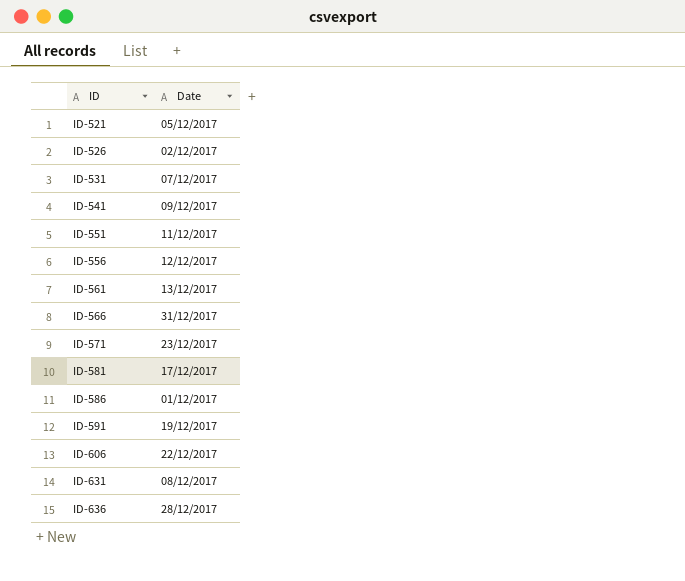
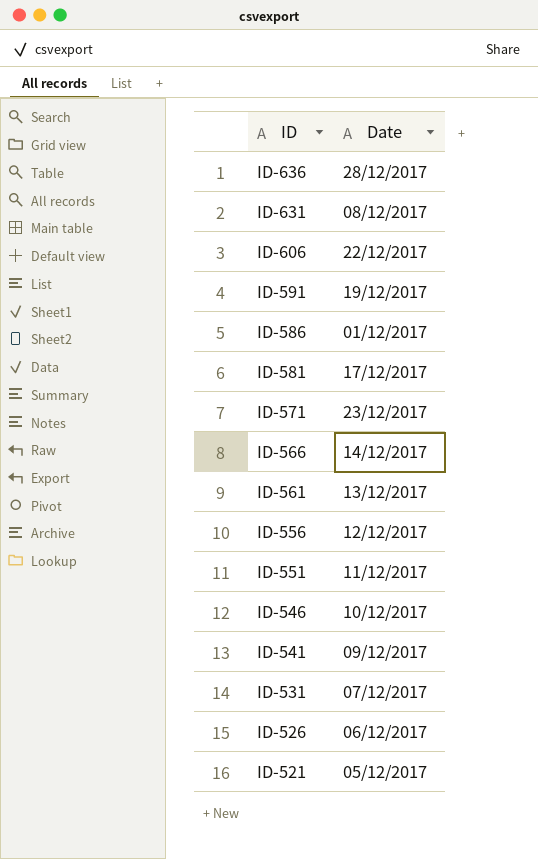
row order: ID ascending -> ID descending
ID-566 | Date: 31/12/2017 -> 14/12/2017
row ID-546: none -> 10/12/2017
ID-526 | Date: 02/12/2017 -> 06/12/2017

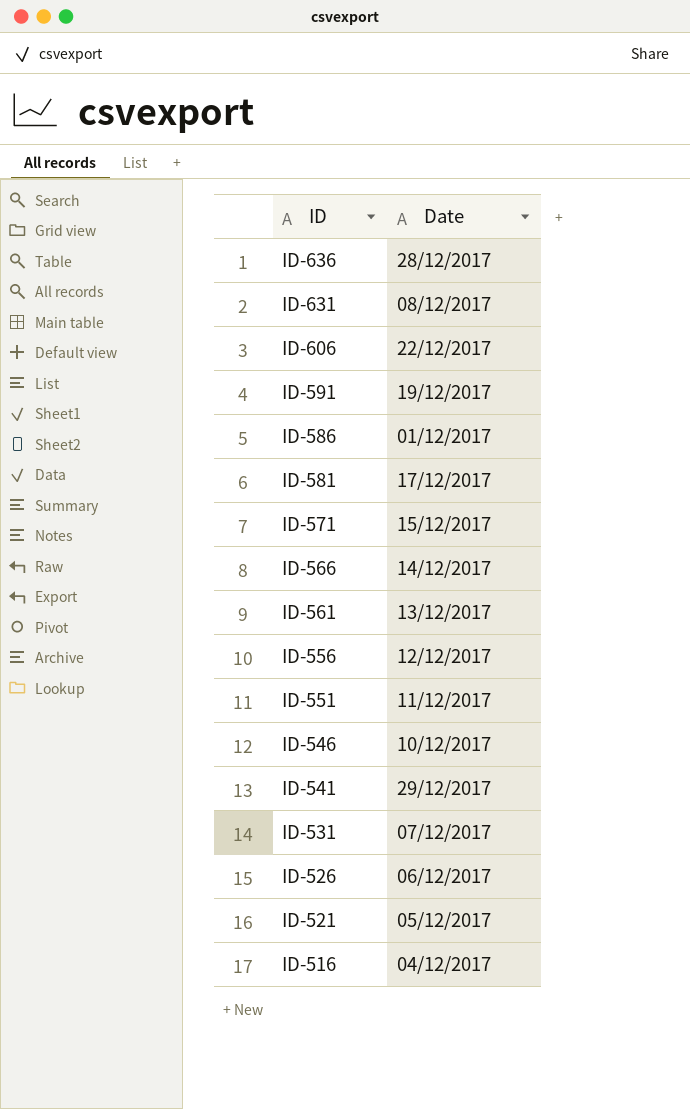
ID-571 | Date: 23/12/2017 -> 15/12/2017
ID-541 | Date: 09/12/2017 -> 29/12/2017
row ID-516: none -> 04/12/2017

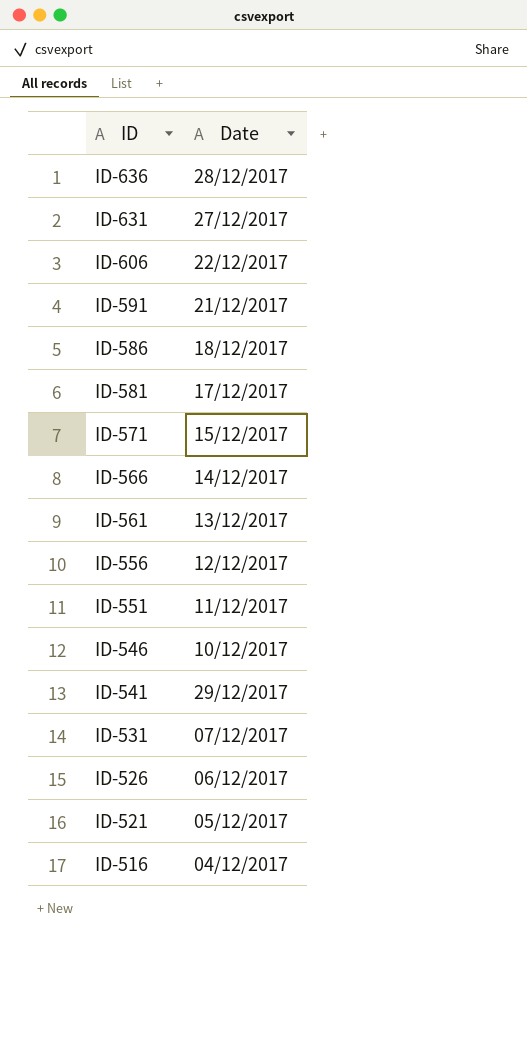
ID-631 | Date: 08/12/2017 -> 27/12/2017
ID-591 | Date: 19/12/2017 -> 21/12/2017
ID-586 | Date: 01/12/2017 -> 18/12/2017

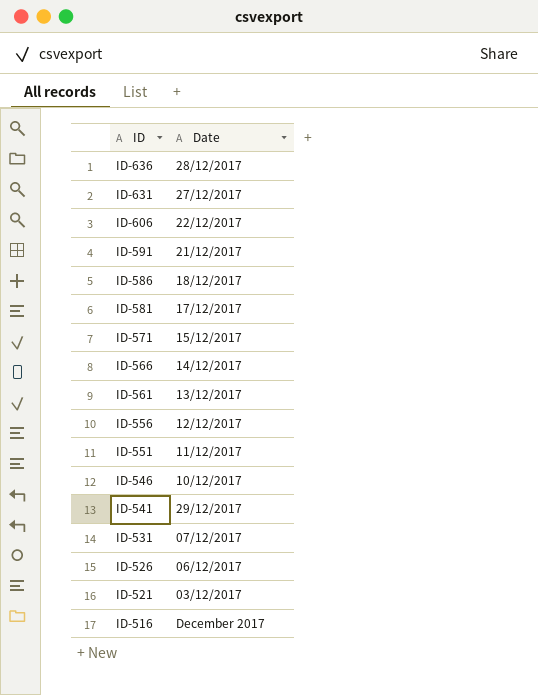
ID-521 | Date: 05/12/2017 -> 03/12/2017
ID-516 | Date: 04/12/2017 -> December 2017

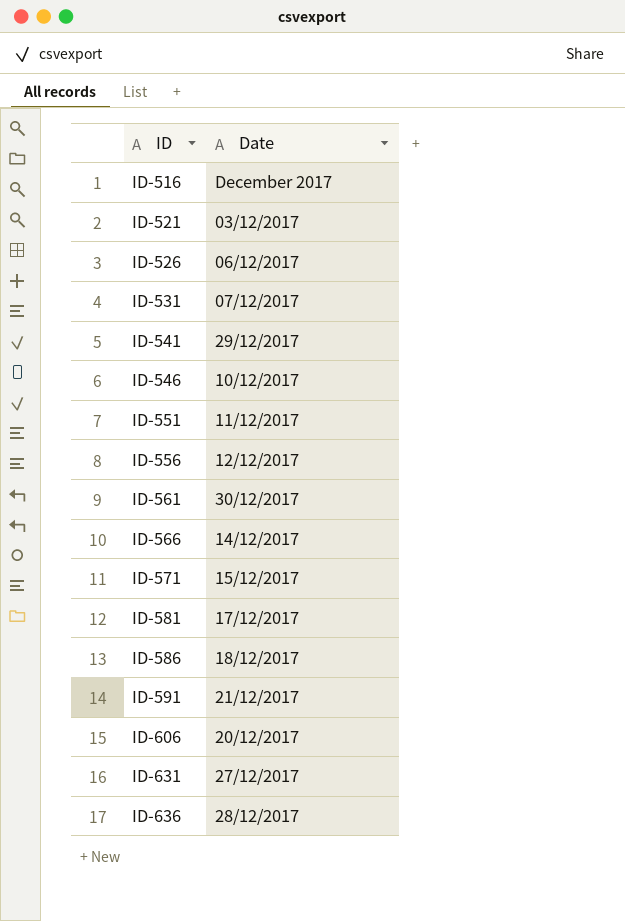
row order: ID descending -> ID ascending
ID-561 | Date: 13/12/2017 -> 30/12/2017
ID-606 | Date: 22/12/2017 -> 20/12/2017

